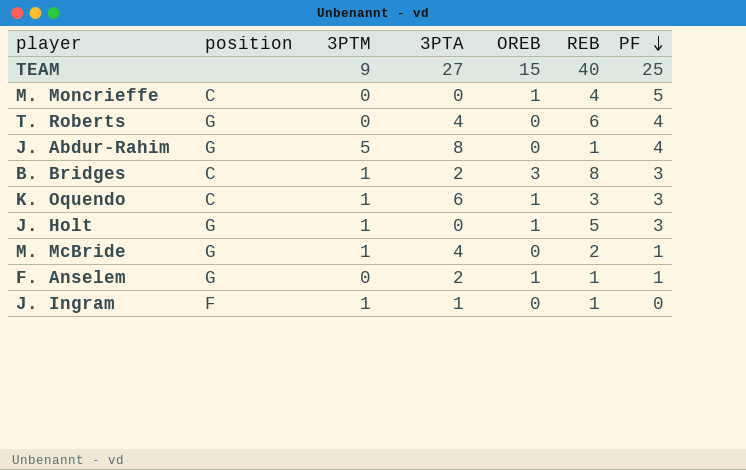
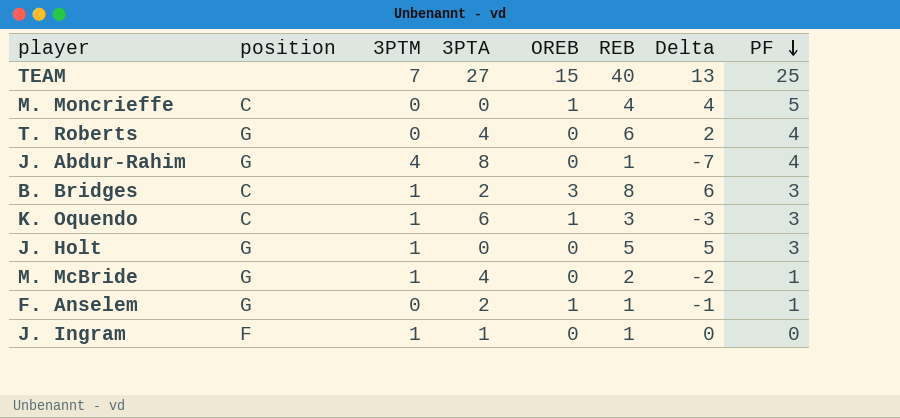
column Delta | formula: none -> [REB] - [3PTA]
TEAM | 3PTM: 9 -> 7
J. Abdur-Rahim | 3PTM: 5 -> 4
J. Holt | OREB: 1 -> 0

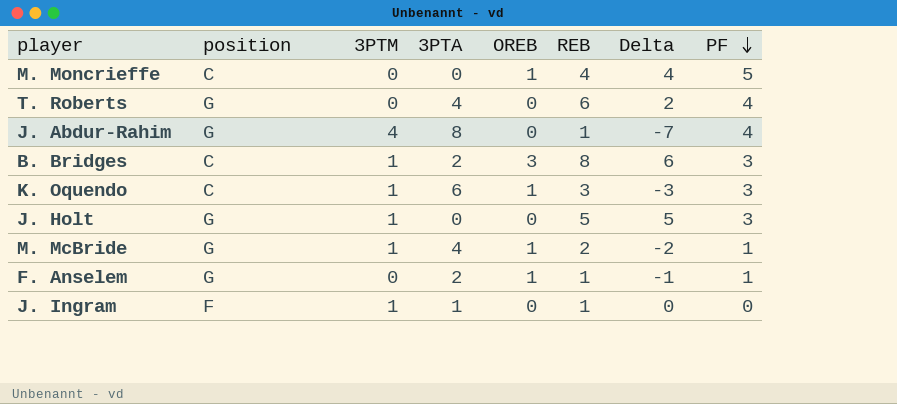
row TEAM: none | 7 | 27 | 15 | 40 | 13 | 25 -> none
M. McBride | OREB: 0 -> 1

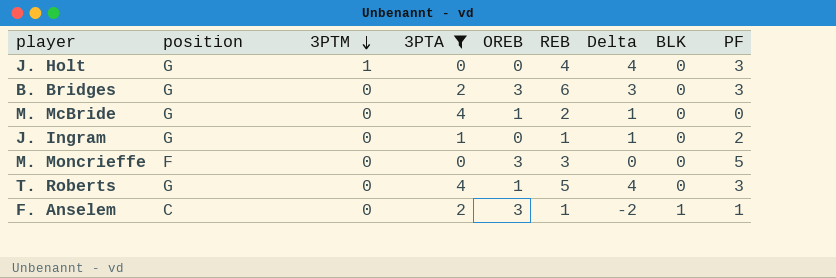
filter: none -> 3PTA <= 4
row order: PF descending -> 3PTM descending
column Delta | formula: [REB] - [3PTA] -> [REB] - [OREB]
column BLK | position: none -> 8
J. Holt | REB: 5 -> 4
B. Bridges | position: C -> G
B. Bridges | 3PTM: 1 -> 0
B. Bridges | REB: 8 -> 6
M. McBride | 3PTM: 1 -> 0
M. McBride | PF: 1 -> 0
J. Ingram | position: F -> G
J. Ingram | 3PTM: 1 -> 0
J. Ingram | PF: 0 -> 2
M. Moncrieffe | position: C -> F
M. Moncrieffe | OREB: 1 -> 3
M. Moncrieffe | REB: 4 -> 3
T. Roberts | OREB: 0 -> 1
T. Roberts | REB: 6 -> 5
T. Roberts | PF: 4 -> 3
F. Anselem | position: G -> C
F. Anselem | OREB: 1 -> 3

